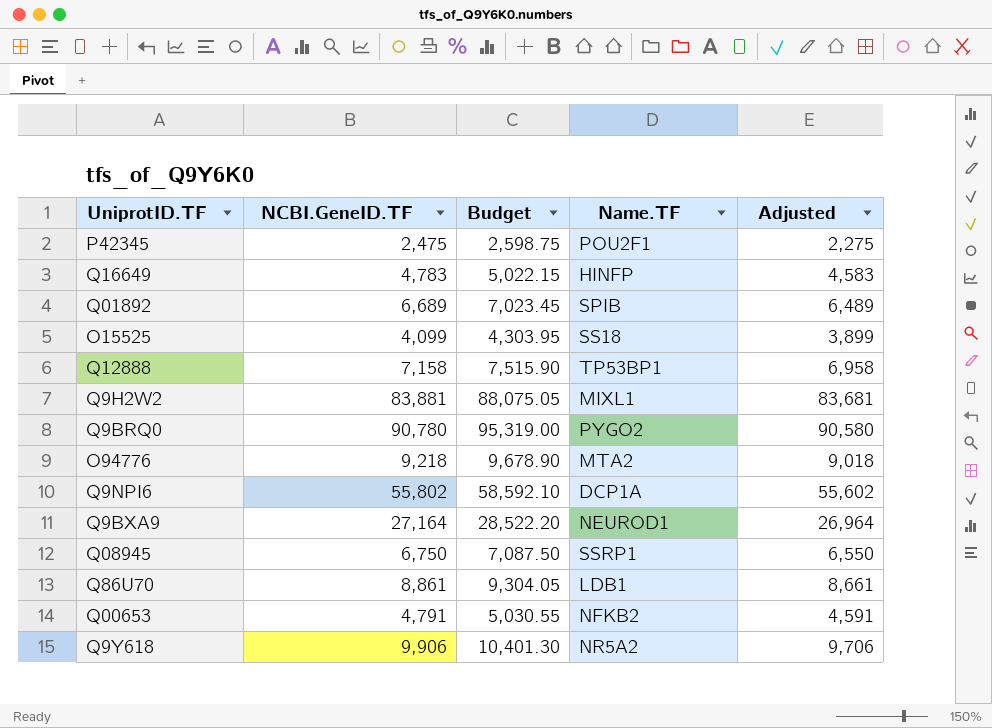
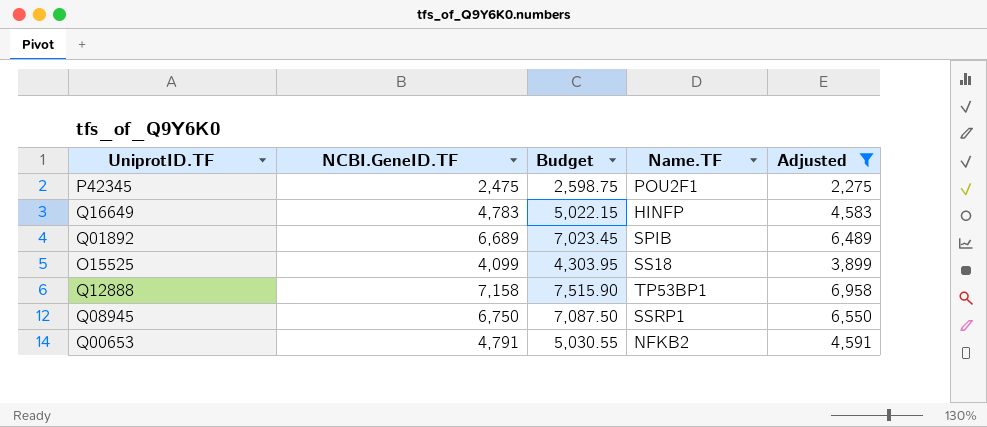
filter: none -> Adjusted <= 6,958

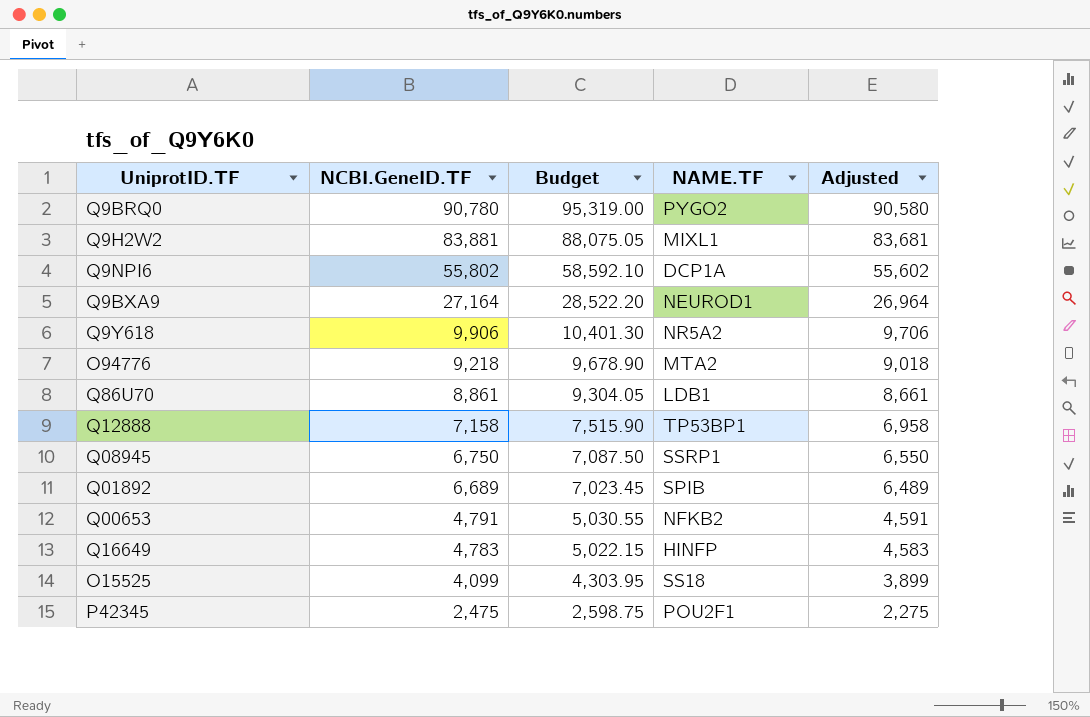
filter: Adjusted <= 6,958 -> none
row order: none -> NCBI.GeneID.TF descending
column name: Name.TF -> NAME.TF

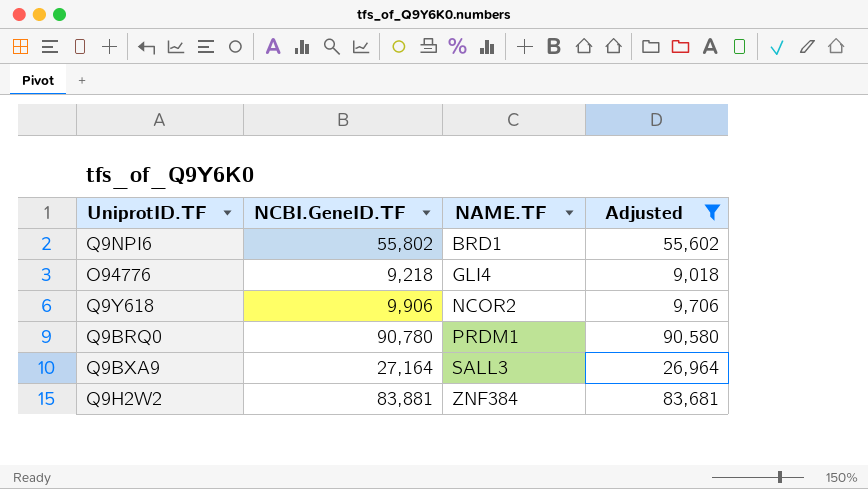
filter: none -> Adjusted >= 9,018
row order: NCBI.GeneID.TF descending -> NAME.TF ascending
column Budget | formula: [NCBI.GeneID.TF] * 1.05 -> none
Q9NPI6 | NAME.TF: DCP1A -> BRD1
O94776 | NAME.TF: MTA2 -> GLI4
Q9Y618 | NAME.TF: NR5A2 -> NCOR2
Q9BRQ0 | NAME.TF: PYGO2 -> PRDM1
Q9BXA9 | NAME.TF: NEUROD1 -> SALL3
Q9H2W2 | NAME.TF: MIXL1 -> ZNF384

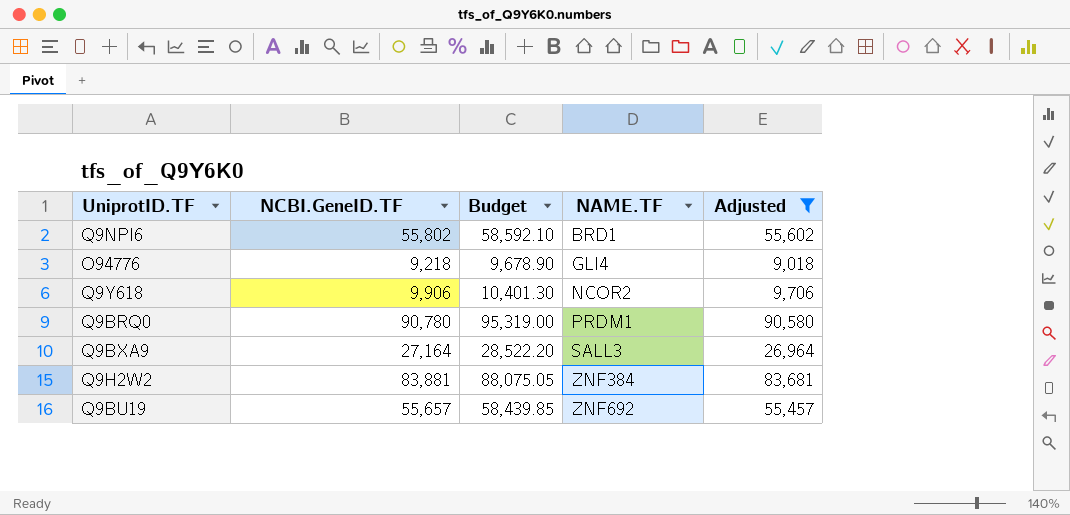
column Budget | formula: none -> [NCBI.GeneID.TF] * 1.05
row Q9BU19: none -> 55,657 | 58,439.85 | ZNF692 | 55,457

